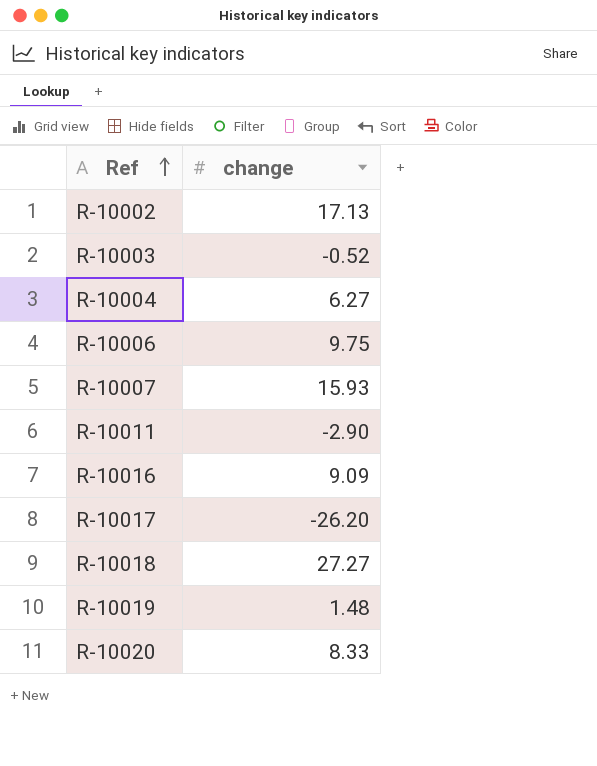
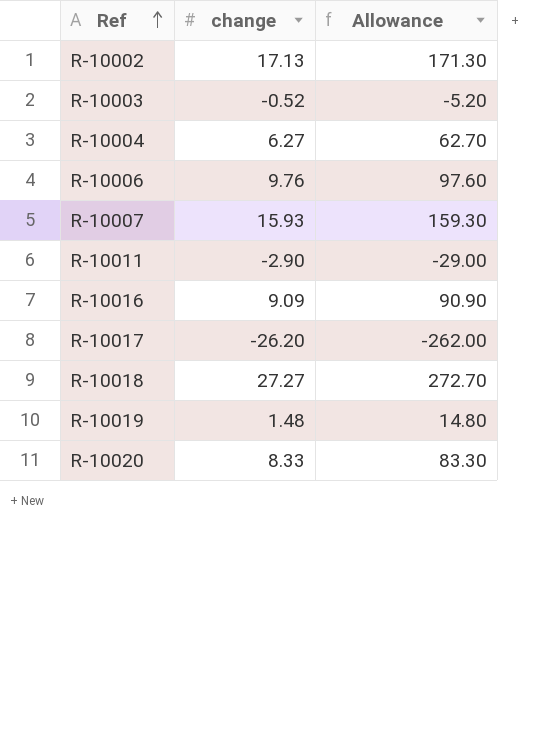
column Allowance | formula: none -> [change] * 10
R-10006 | change: 9.75 -> 9.76

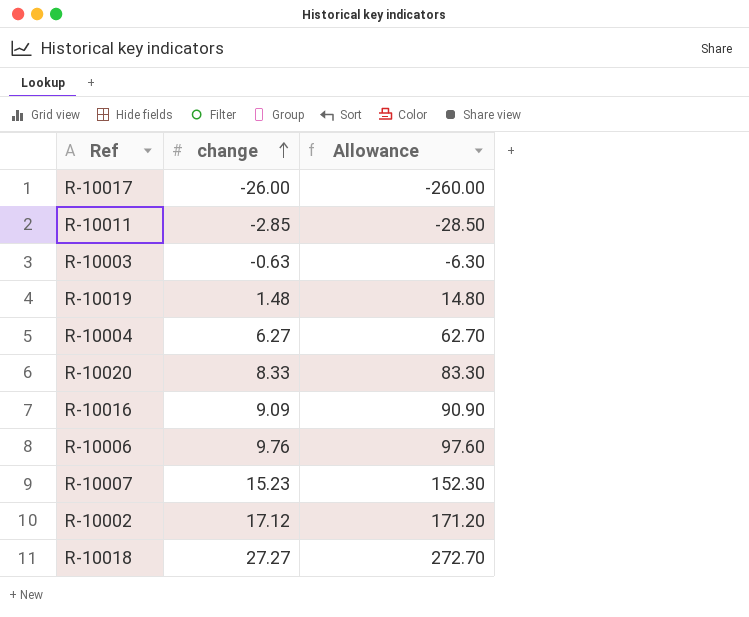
row order: Ref ascending -> change ascending
R-10017 | change: -26.20 -> -26.00
R-10017 | Allowance: -262.00 -> -260.00
R-10011 | change: -2.90 -> -2.85
R-10011 | Allowance: -29.00 -> -28.50
R-10003 | change: -0.52 -> -0.63
R-10003 | Allowance: -5.20 -> -6.30
R-10007 | change: 15.93 -> 15.23
R-10007 | Allowance: 159.30 -> 152.30
R-10002 | change: 17.13 -> 17.12
R-10002 | Allowance: 171.30 -> 171.20

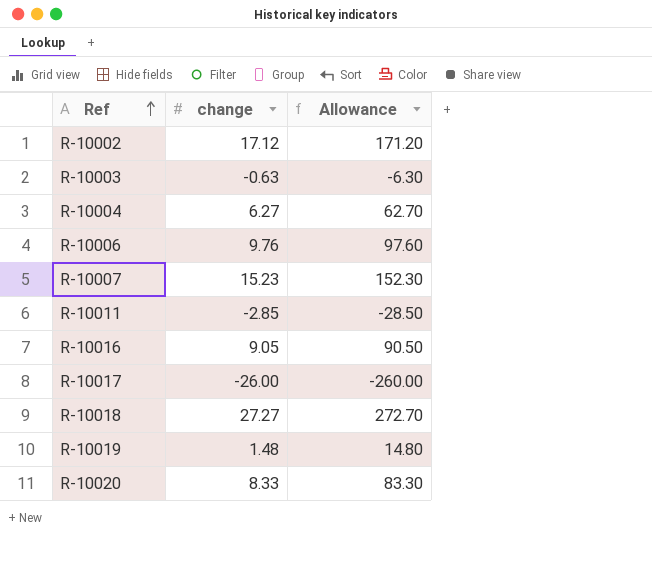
row order: change ascending -> Ref ascending
R-10016 | change: 9.09 -> 9.05
R-10016 | Allowance: 90.90 -> 90.50

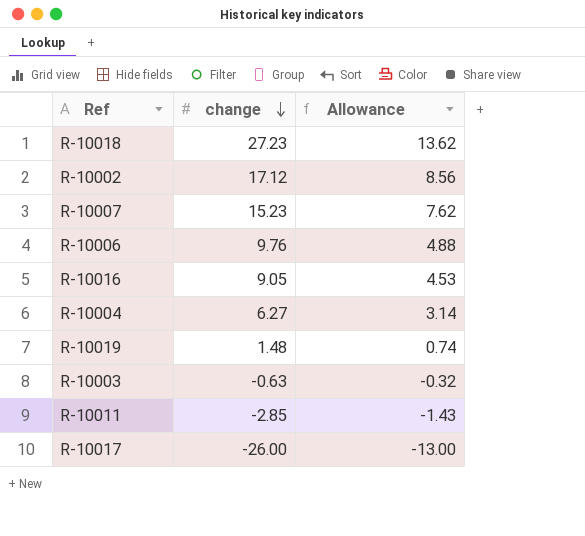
row order: Ref ascending -> change descending
column Allowance | formula: [change] * 10 -> [change] * 0.5
row R-10020: 8.33 | 83.30 -> none
R-10018 | change: 27.27 -> 27.23

